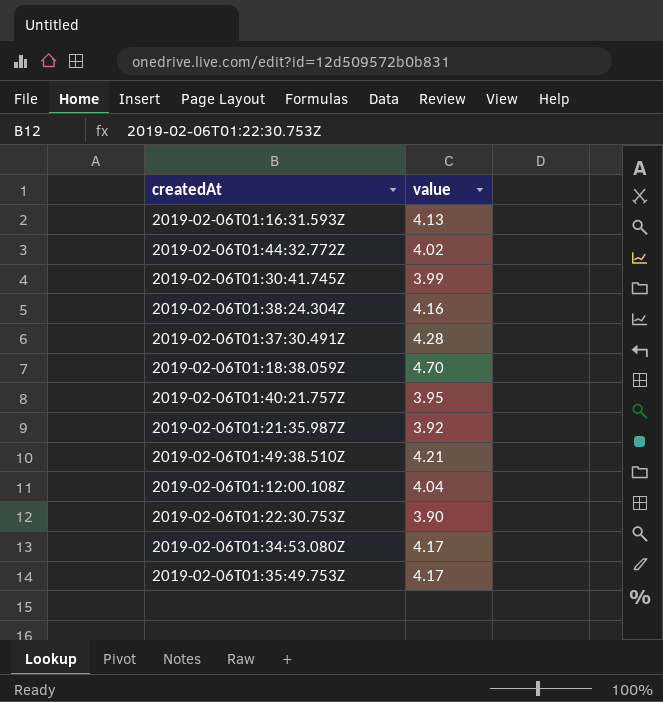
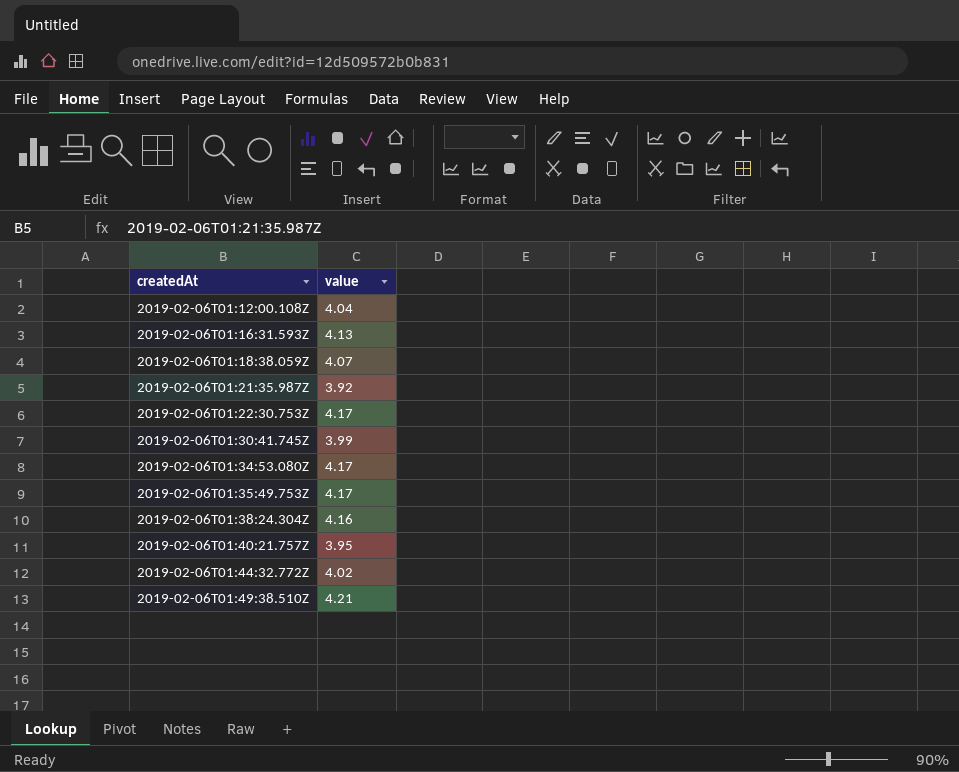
row order: none -> createdAt ascending
row 2019-02-06T01:37:30.491Z: 4.28 -> none
2019-02-06T01:18:38.059Z | value: 4.70 -> 4.07
2019-02-06T01:22:30.753Z | value: 3.90 -> 4.17

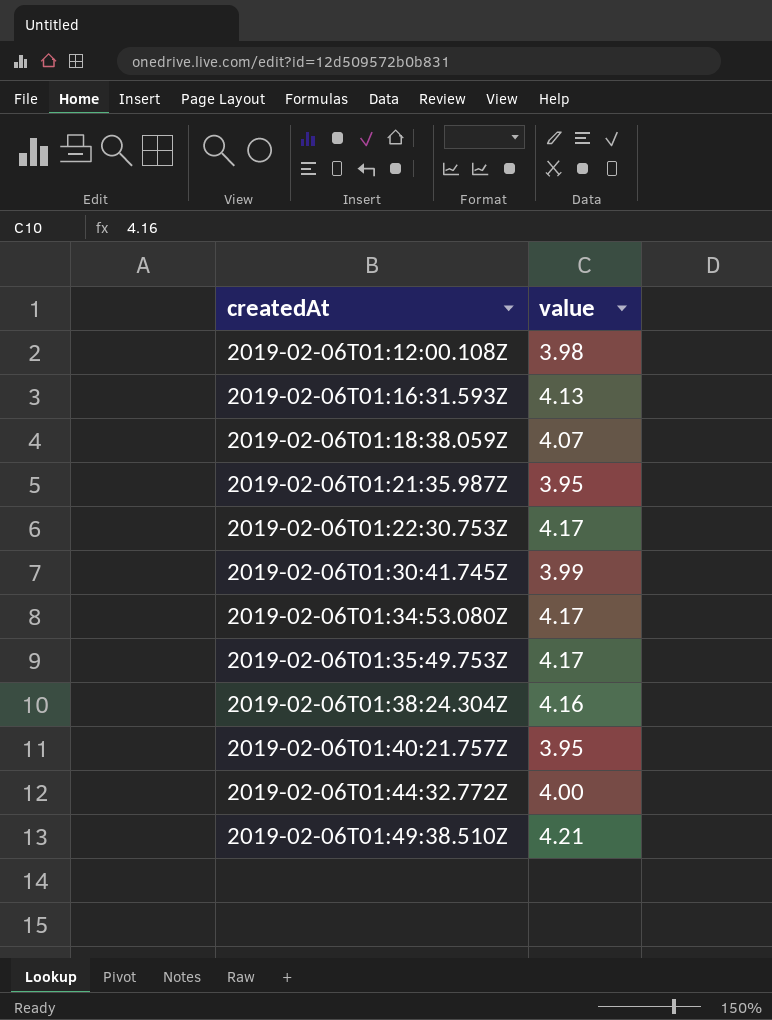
2019-02-06T01:12:00.108Z | value: 4.04 -> 3.98
2019-02-06T01:21:35.987Z | value: 3.92 -> 3.95
2019-02-06T01:44:32.772Z | value: 4.02 -> 4.00

